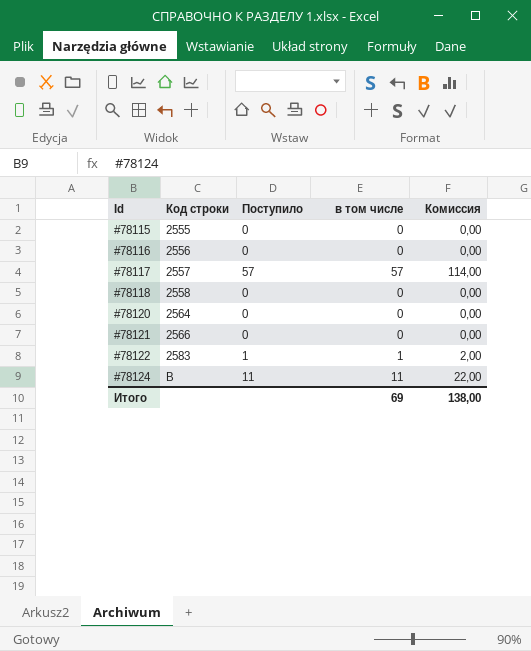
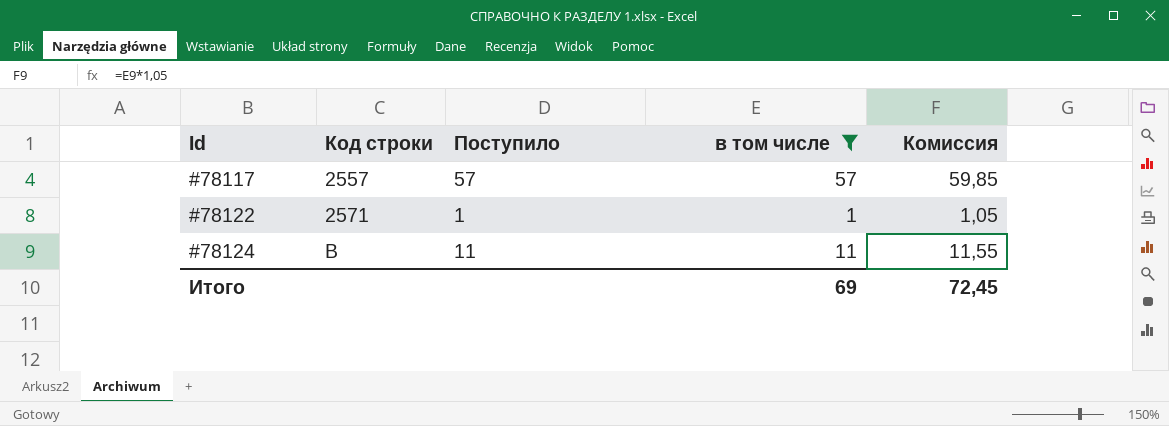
filter: none -> в том числе != 0
column Комиссия | formula: [в том числе] * 2 -> [в том числе] * 1,05
#78122 | Код строки: 2583 -> 2571
Итого | Комиссия: 138,00 -> 72,45

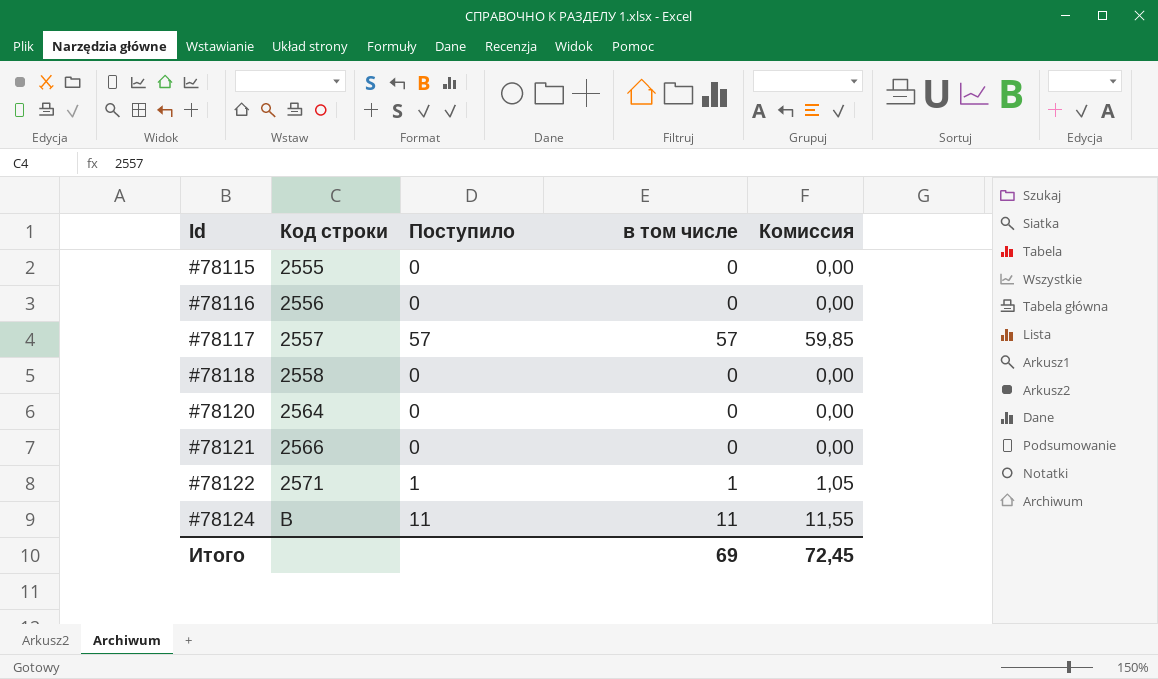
filter: в том числе != 0 -> none

